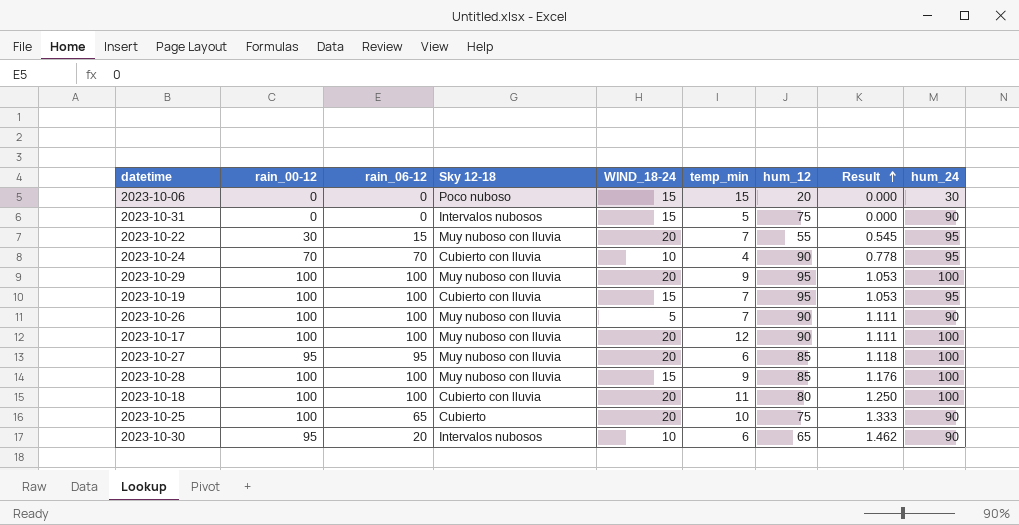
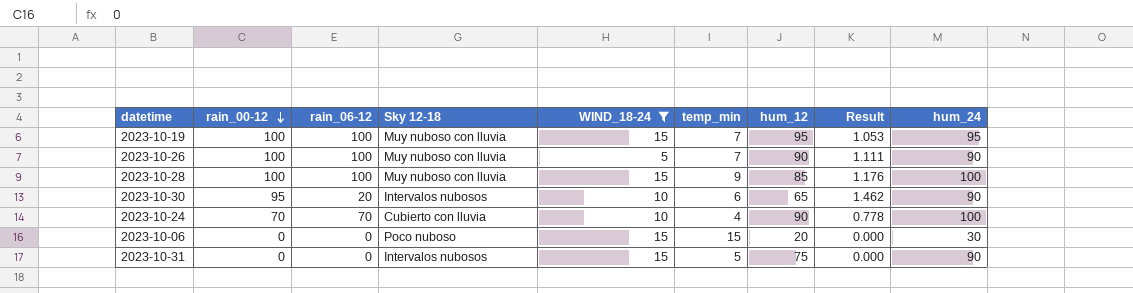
filter: none -> WIND_18-24 != 20
row order: Result ascending -> rain_00-12 descending
2023-10-19 | Sky 12-18: Cubierto con lluvia -> Muy nuboso con lluvia
2023-10-24 | hum_24: 95 -> 100

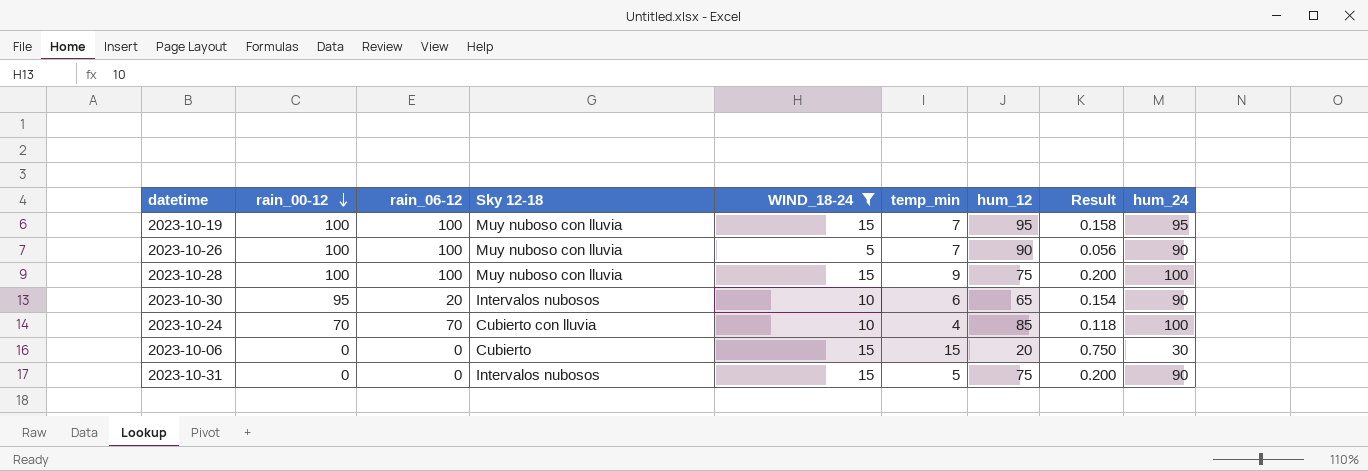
column Result | formula: [rain_00-12] / [hum_12] -> [WIND_18-24] / [hum_12]
2023-10-28 | hum_12: 85 -> 75
2023-10-24 | hum_12: 90 -> 85
2023-10-06 | Sky 12-18: Poco nuboso -> Cubierto

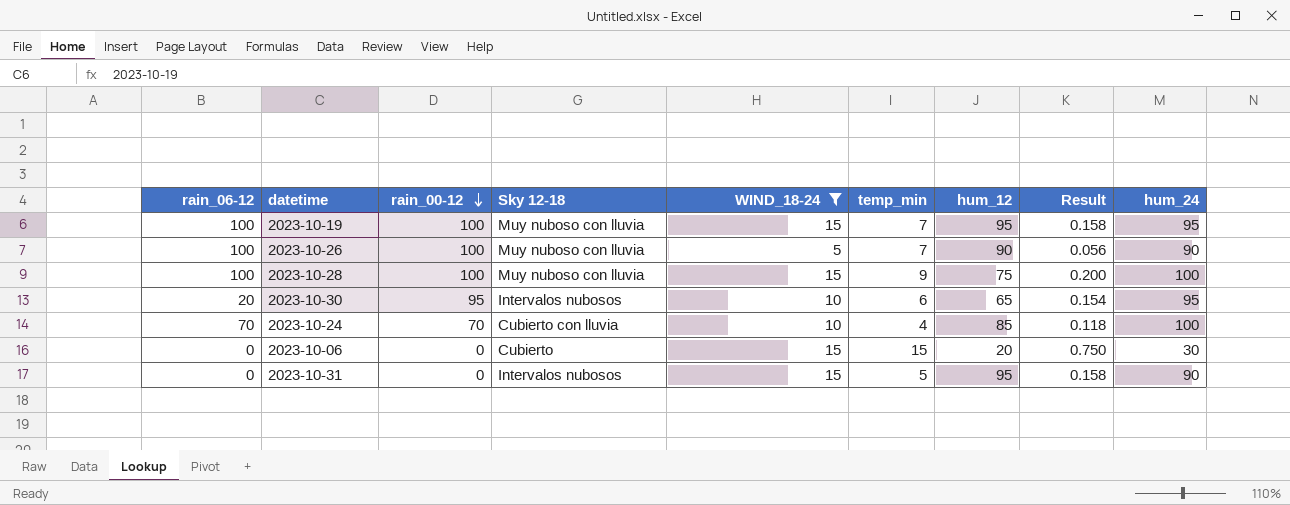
column rain_06-12 | position: 3 -> 1
2023-10-30 | hum_24: 90 -> 95
2023-10-31 | hum_12: 75 -> 95
2023-10-31 | Result: 0.200 -> 0.158

